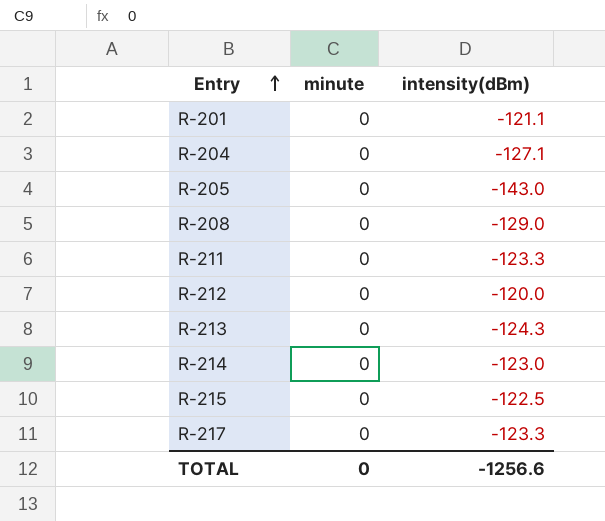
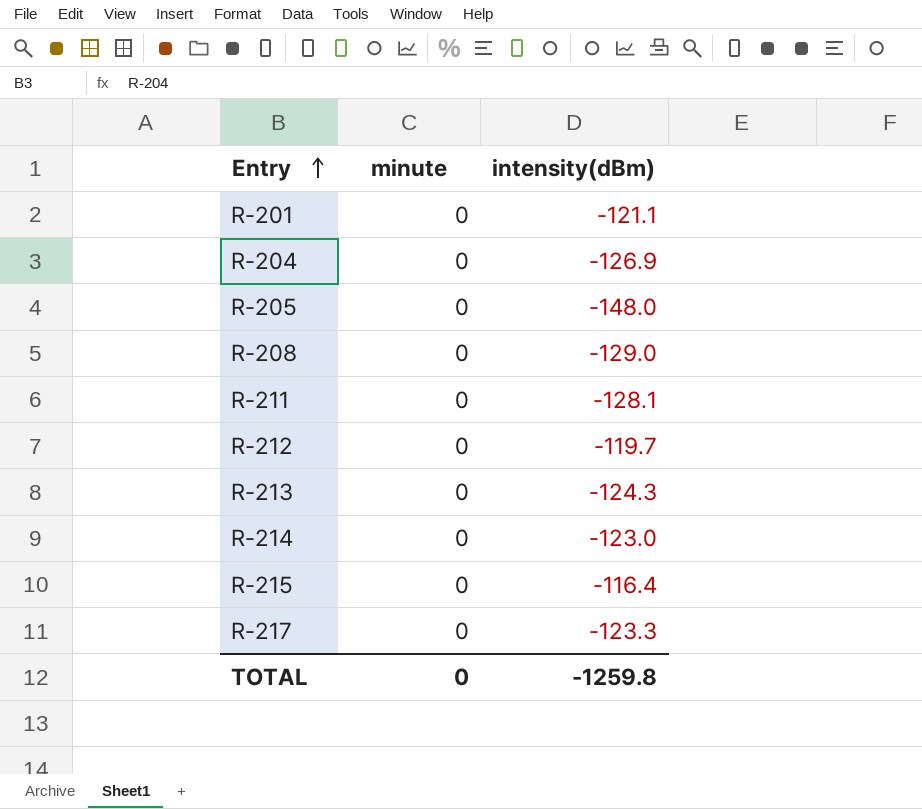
R-204 | intensity(dBm): -127.1 -> -126.9
R-205 | intensity(dBm): -143.0 -> -148.0
R-211 | intensity(dBm): -123.3 -> -128.1
R-212 | intensity(dBm): -120.0 -> -119.7
R-215 | intensity(dBm): -122.5 -> -116.4
TOTAL | intensity(dBm): -1256.6 -> -1259.8

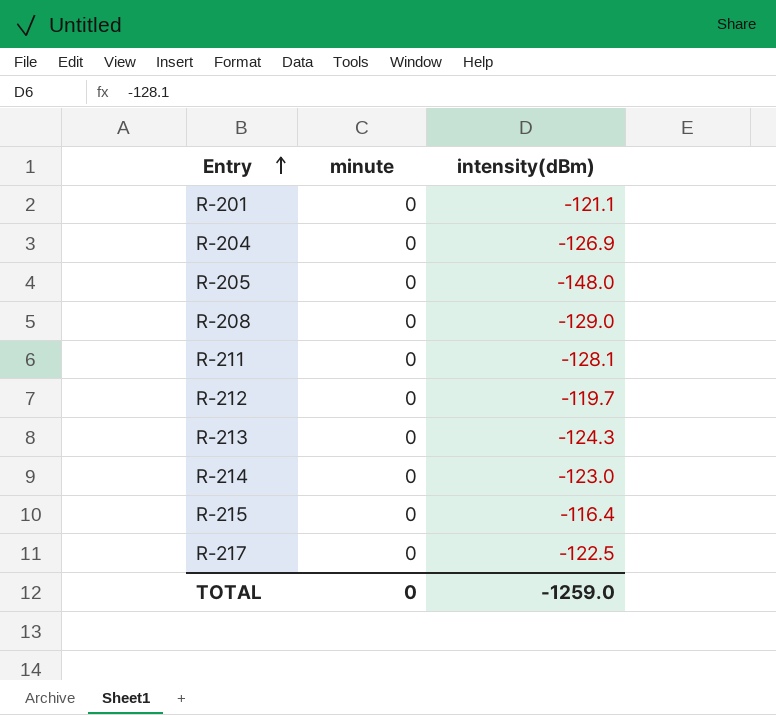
R-217 | intensity(dBm): -123.3 -> -122.5
TOTAL | intensity(dBm): -1259.8 -> -1259.0

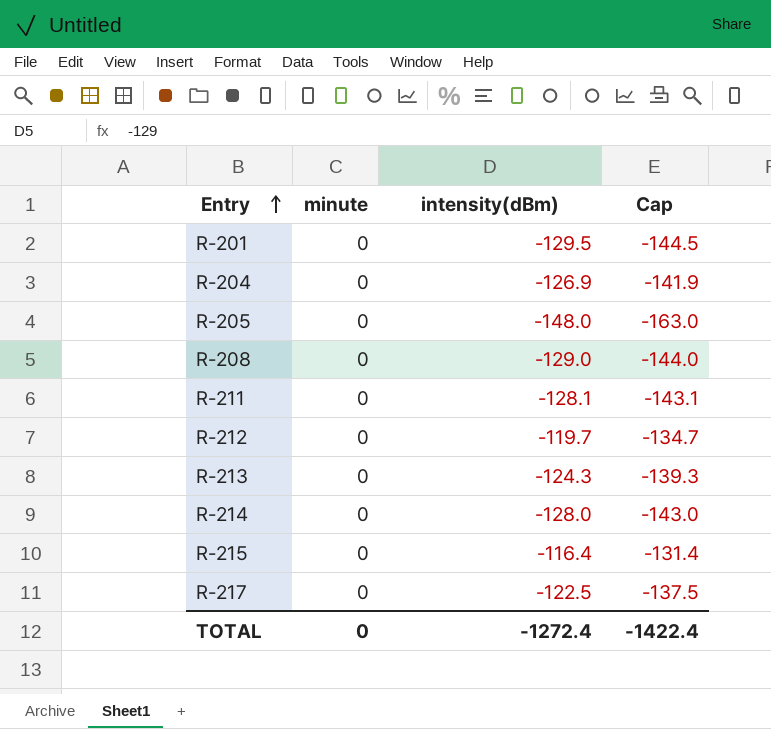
column Cap | formula: none -> [intensity(dBm)] - 15
R-201 | intensity(dBm): -121.1 -> -129.5
R-214 | intensity(dBm): -123.0 -> -128.0
TOTAL | intensity(dBm): -1259.0 -> -1272.4

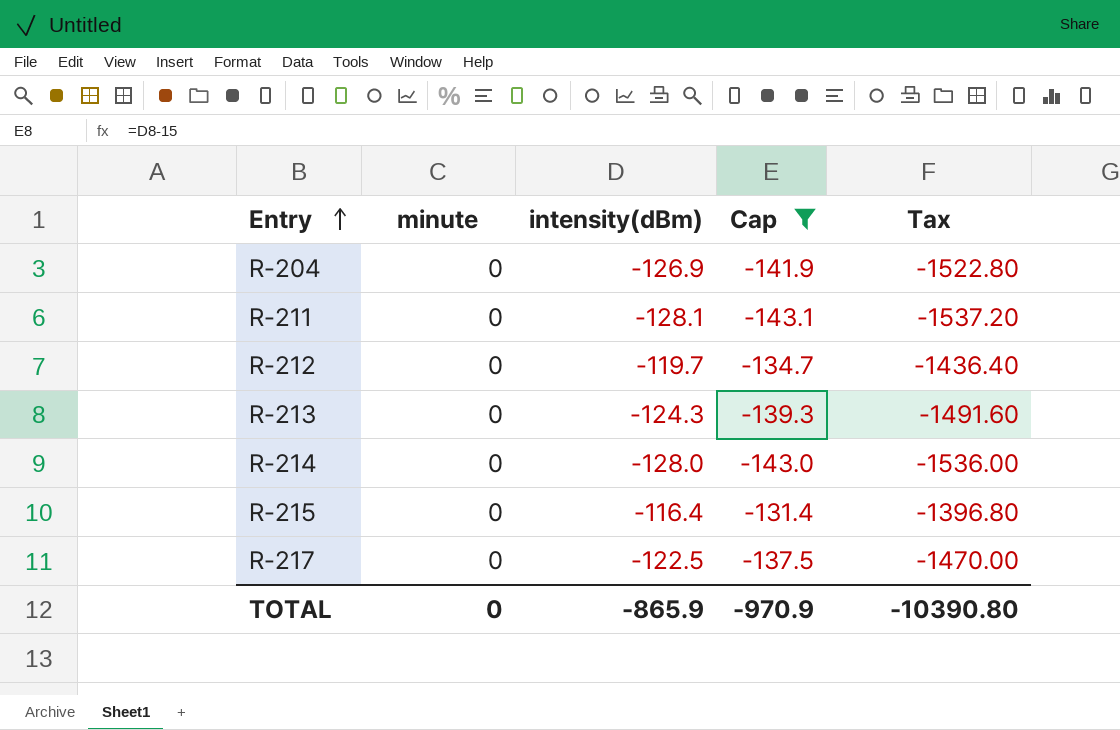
filter: none -> Cap >= -143.1
column Tax | formula: none -> [intensity(dBm)] * 12
TOTAL | intensity(dBm): -1272.4 -> -865.9
TOTAL | Cap: -1422.4 -> -970.9

